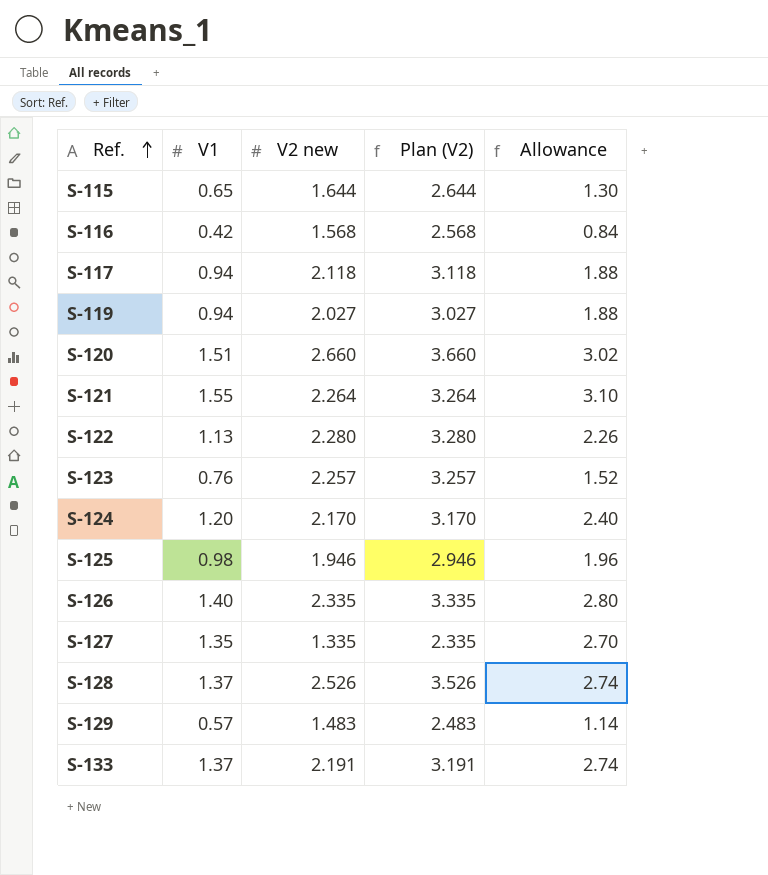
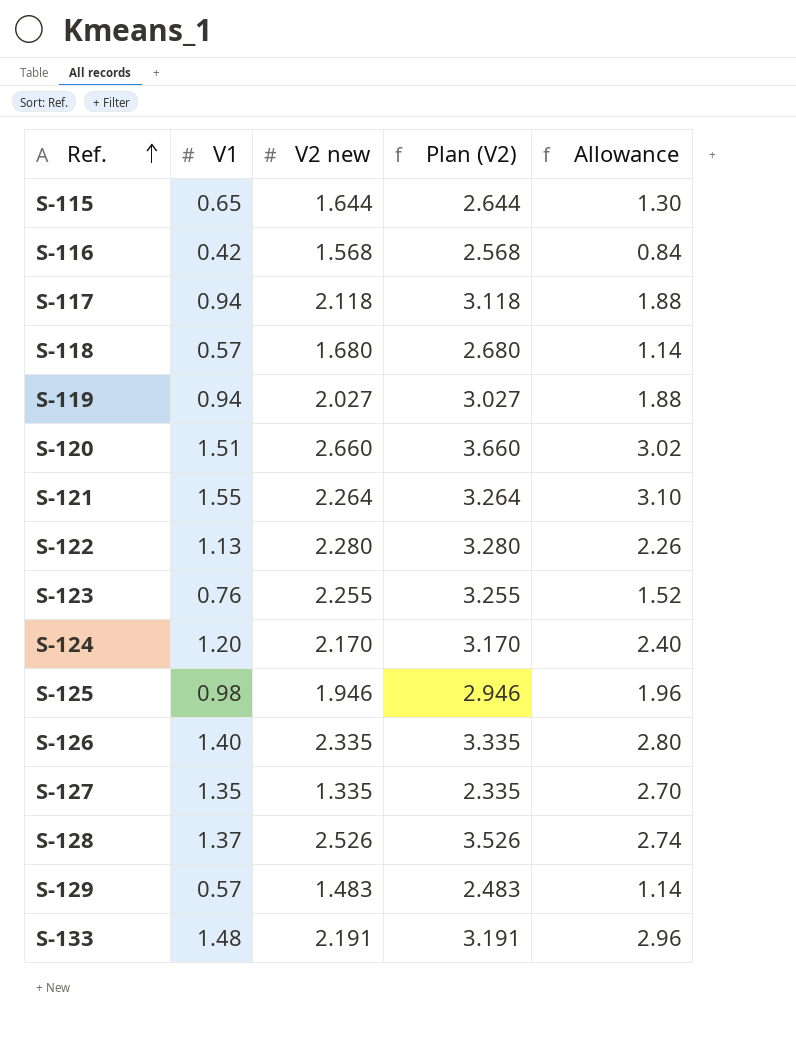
row S-118: none -> 0.57 | 1.680 | 2.680 | 1.14
S-123 | V2 new: 2.257 -> 2.255
S-123 | Plan (V2): 3.257 -> 3.255
S-133 | V1: 1.37 -> 1.48
S-133 | Allowance: 2.74 -> 2.96

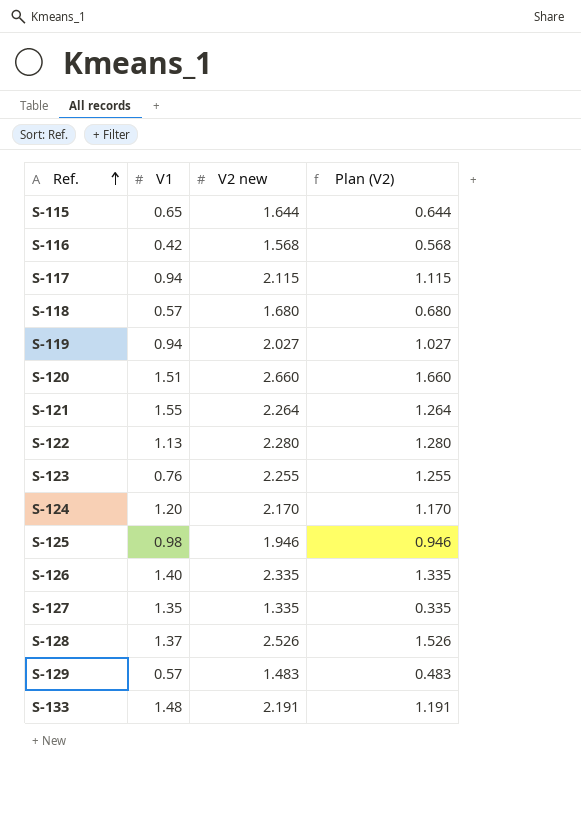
column Allowance | formula: [V1] * 2 -> none
column Plan (V2) | formula: [V2 new] + 1 -> [V2 new] - 1
S-117 | V2 new: 2.118 -> 2.115

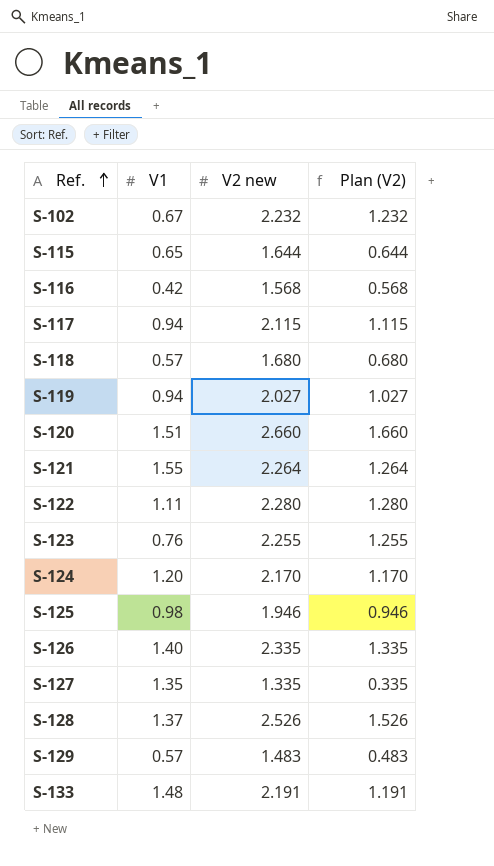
row S-102: none -> 0.67 | 2.232 | 1.232
S-122 | V1: 1.13 -> 1.11

